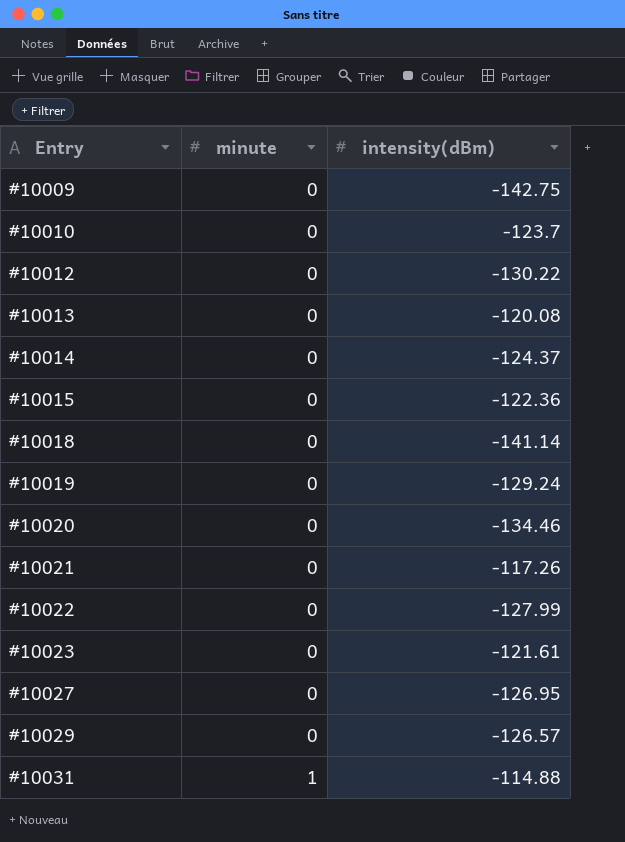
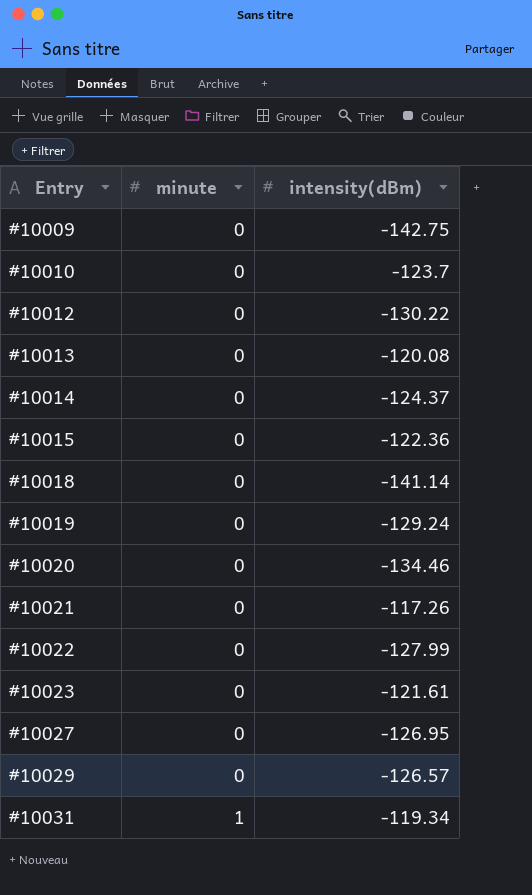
#10031 | intensity(dBm): -114.88 -> -119.34

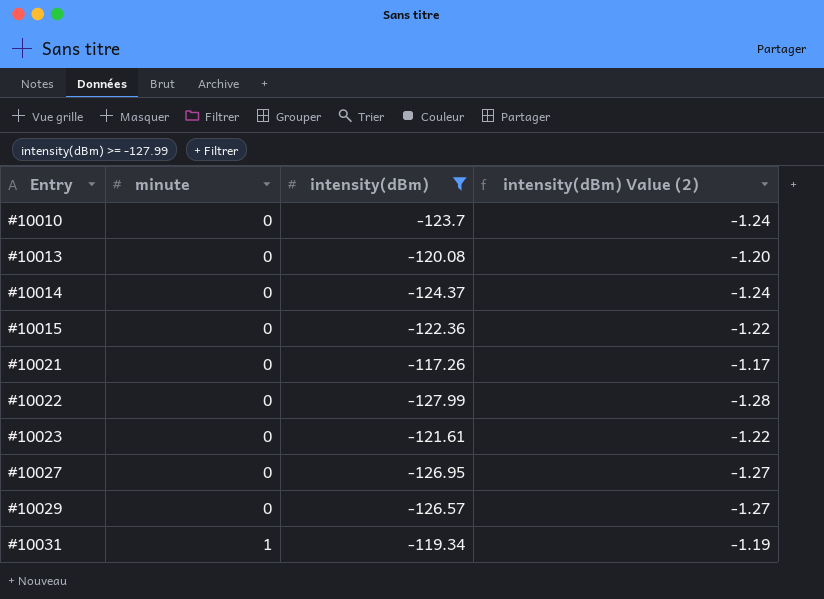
filter: none -> intensity(dBm) >= -127.99
column intensity(dBm) Value (2) | formula: none -> [intensity(dBm)] * 0.01

